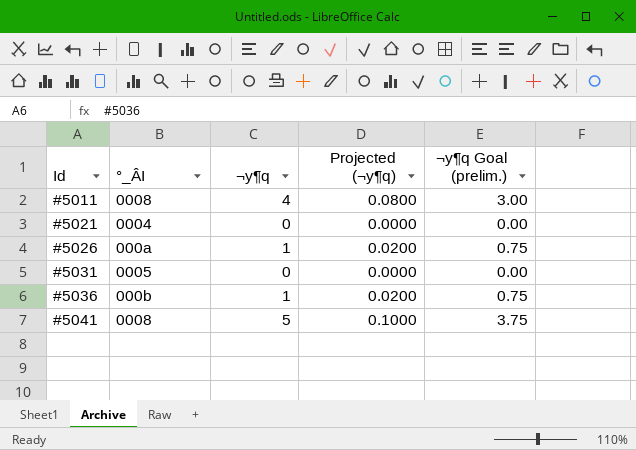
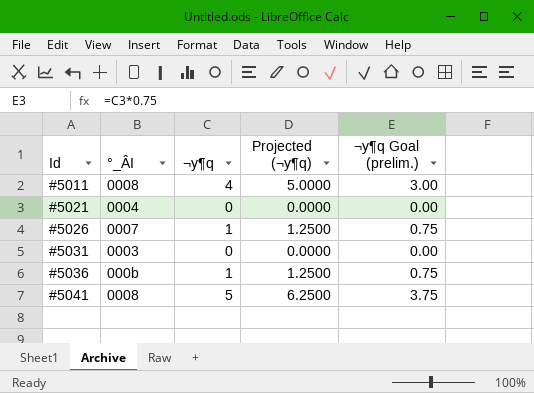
column Projected (¬y¶q) | formula: [¬y¶q] * 0.02 -> [¬y¶q] * 1.25
#5026 | °_ÂI: 000a -> 0007
#5031 | °_ÂI: 0005 -> 0003

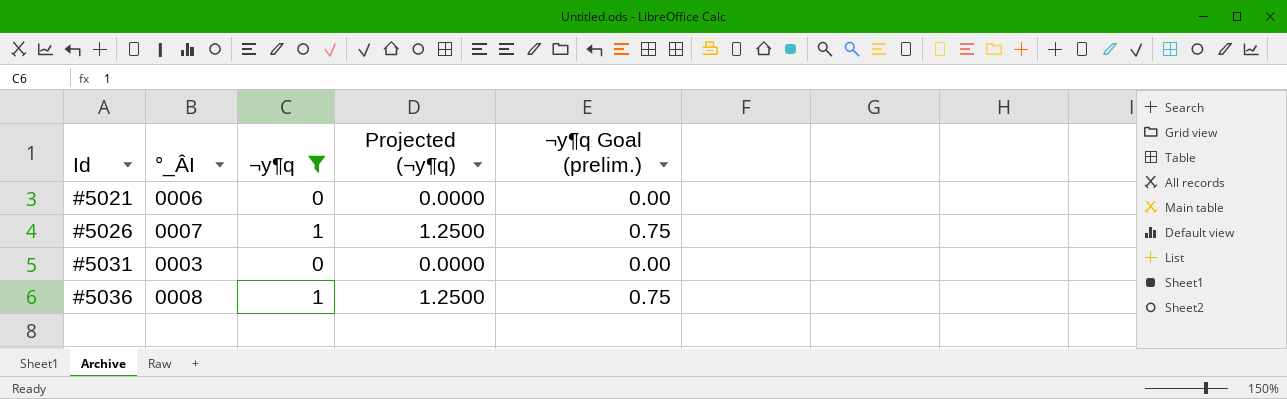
filter: none -> ¬y¶q <= 1
#5021 | °_ÂI: 0004 -> 0006
#5036 | °_ÂI: 000b -> 0008

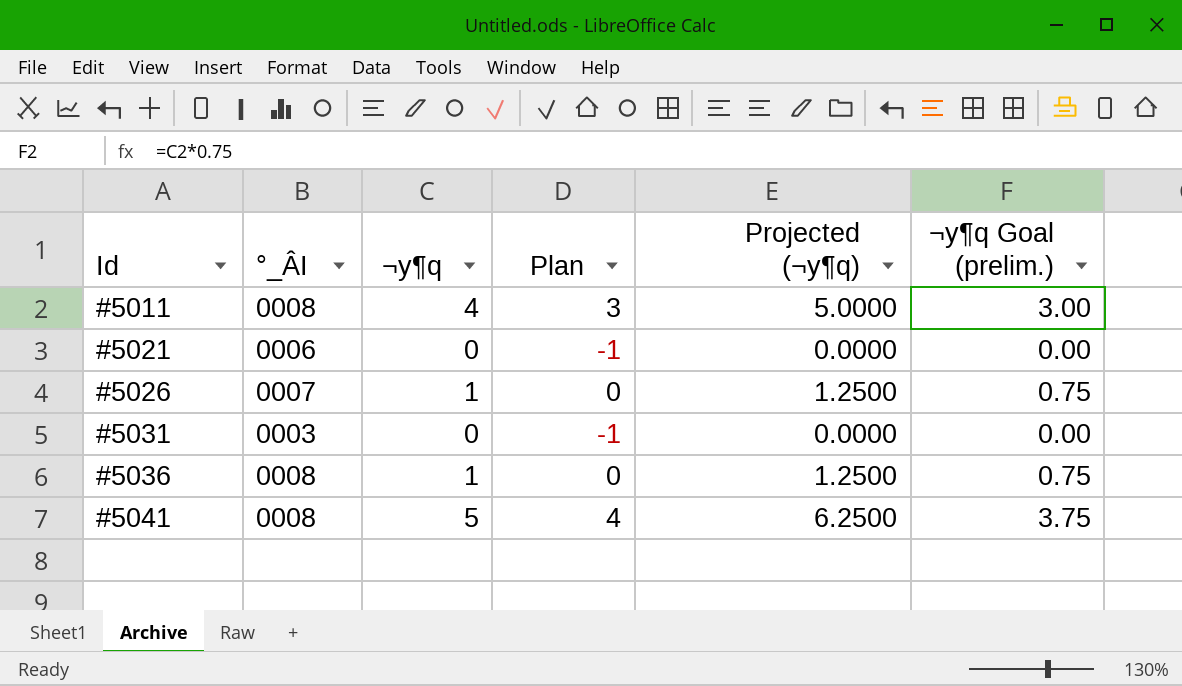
filter: ¬y¶q <= 1 -> none
column Plan | formula: none -> [¬y¶q] - 1

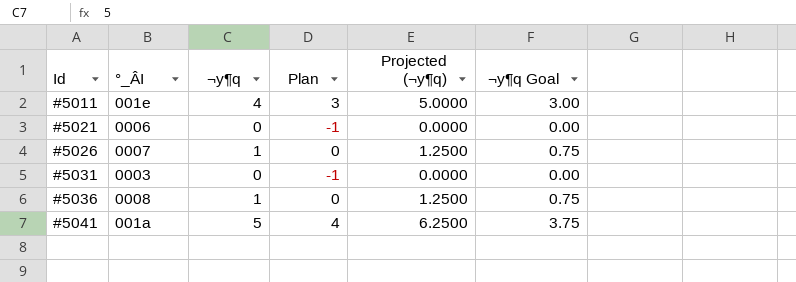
column name: ¬y¶q Goal (prelim.) -> ¬y¶q Goal
#5011 | °_ÂI: 0008 -> 001e
#5041 | °_ÂI: 0008 -> 001a

